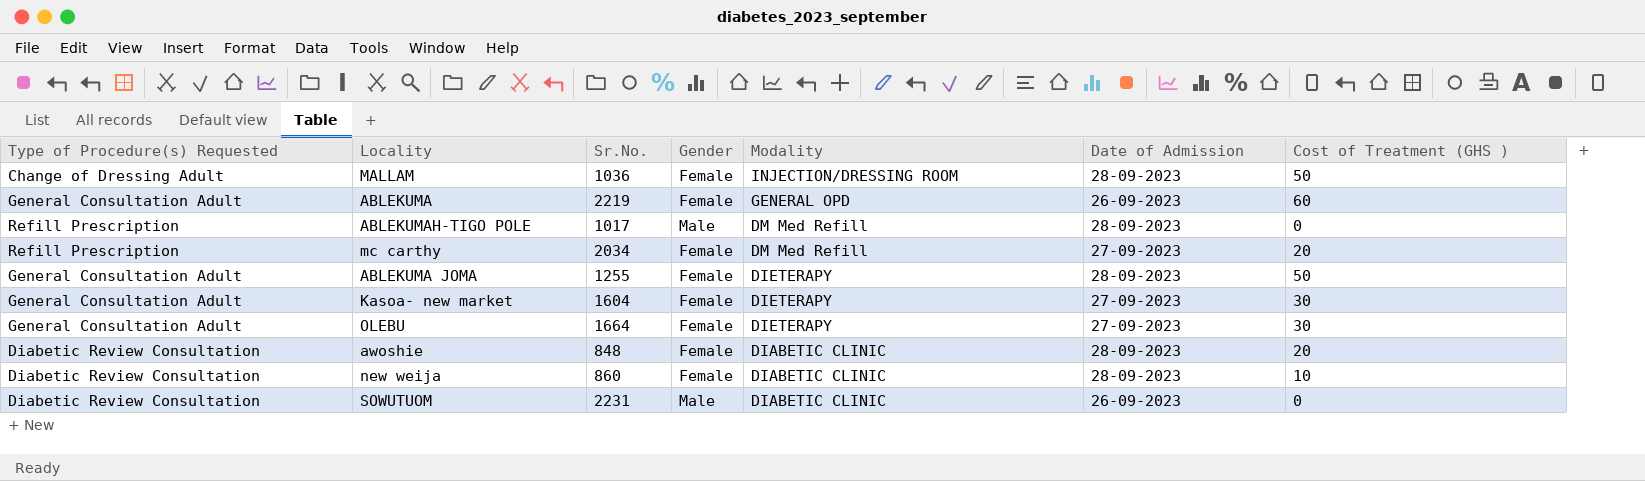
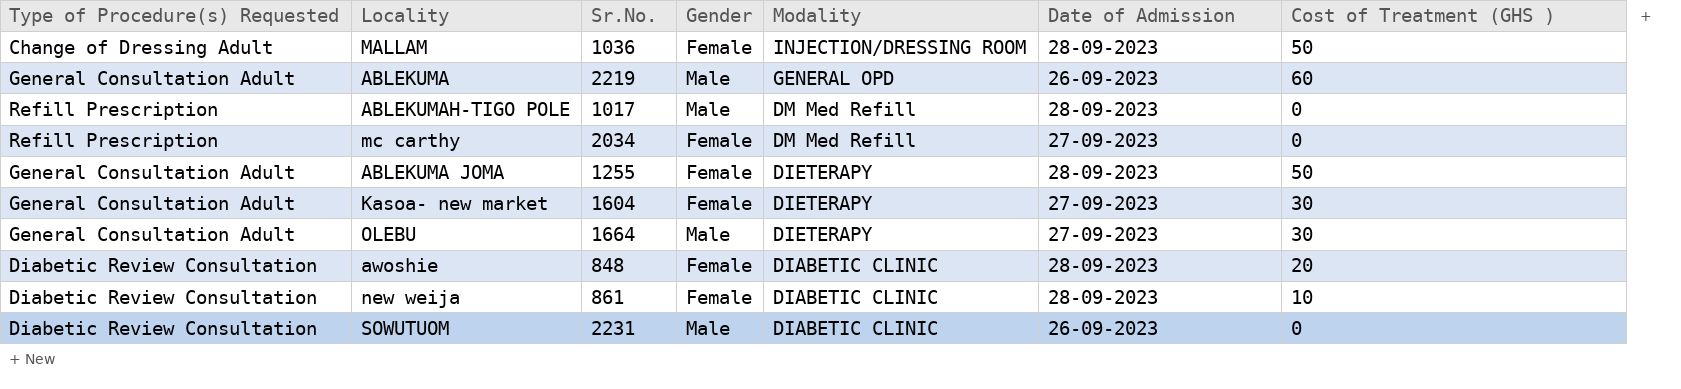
ABLEKUMA | Gender: Female -> Male
mc carthy | Cost of Treatment (GHS ): 20 -> 0
OLEBU | Gender: Female -> Male
new weija | Sr.No.: 860 -> 861

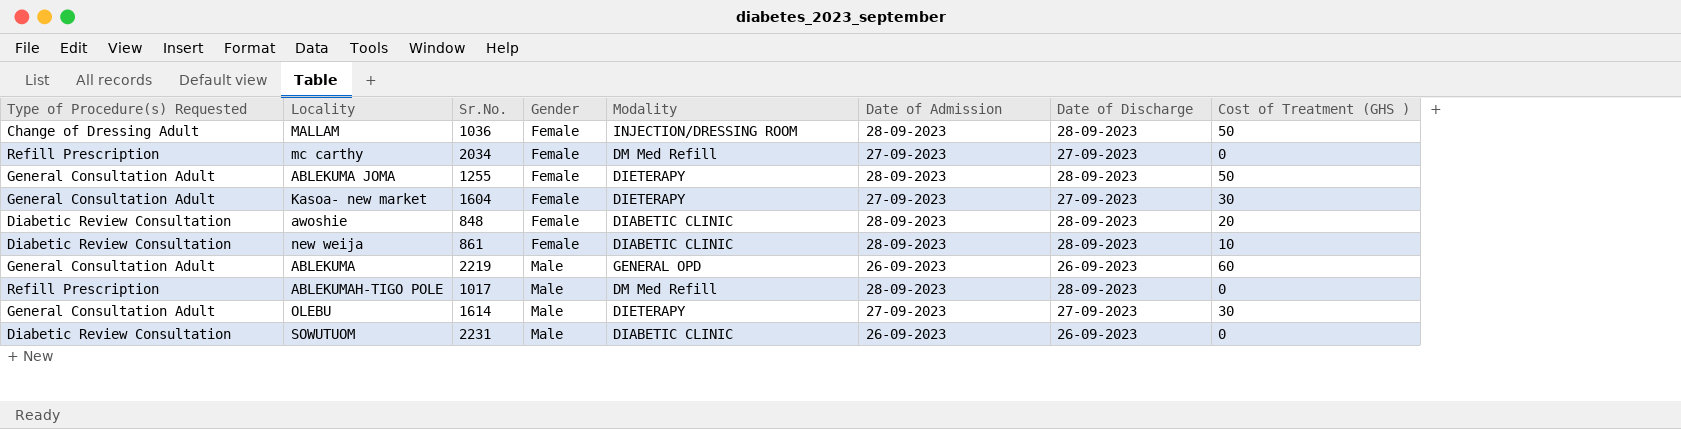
row order: Modality descending -> Gender ascending
column Date of Discharge | position: none -> 7
OLEBU | Sr.No.: 1664 -> 1614

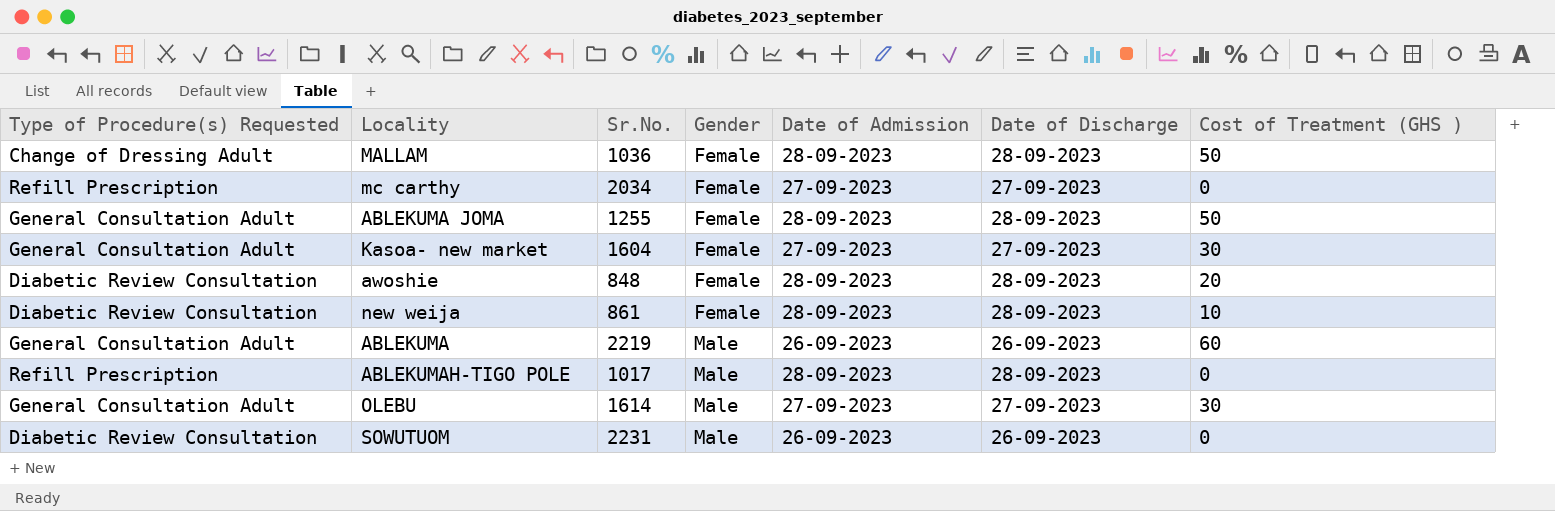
column Modality | position: 5 -> none

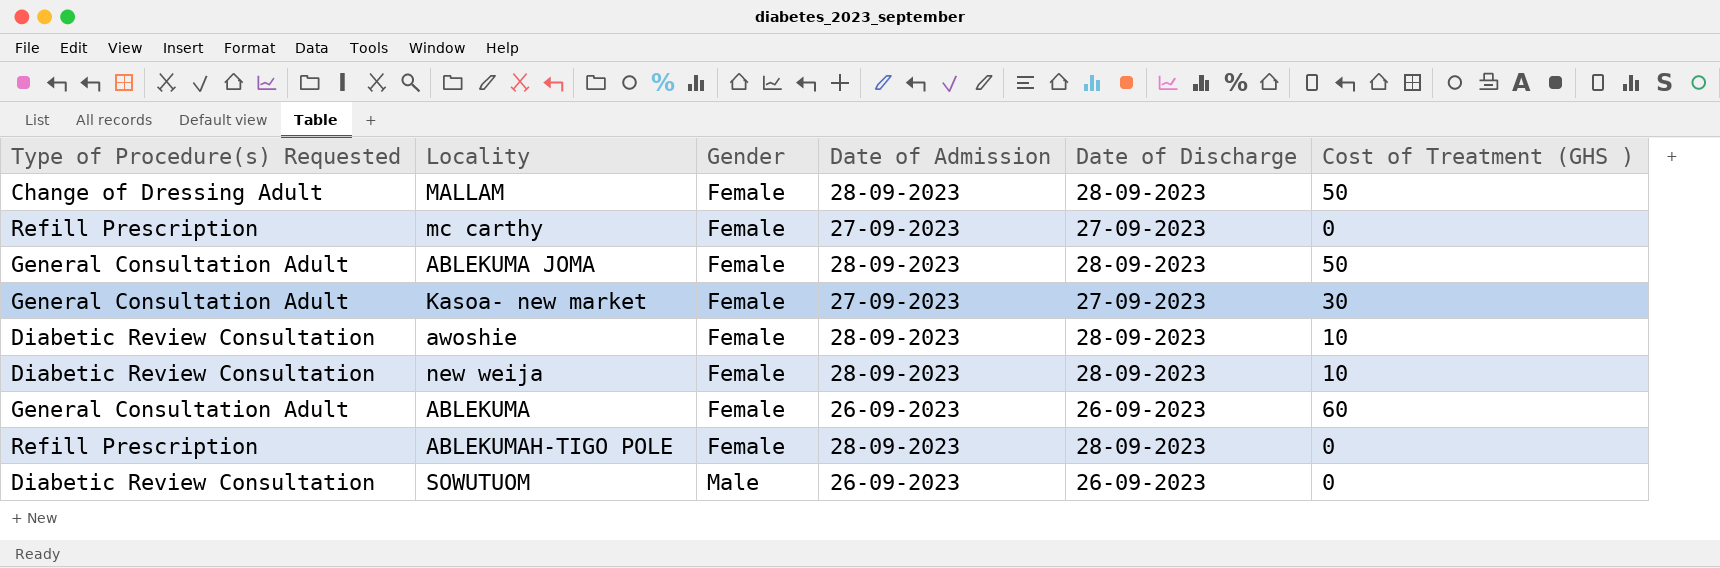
column Sr.No. | position: 3 -> none
row OLEBU: General Consultation Adult | 1614 | Male | 27-09-2023 | 27-09-2023 | 30 -> none
awoshie | Cost of Treatment (GHS ): 20 -> 10
ABLEKUMA | Gender: Male -> Female
ABLEKUMAH-TIGO POLE | Gender: Male -> Female

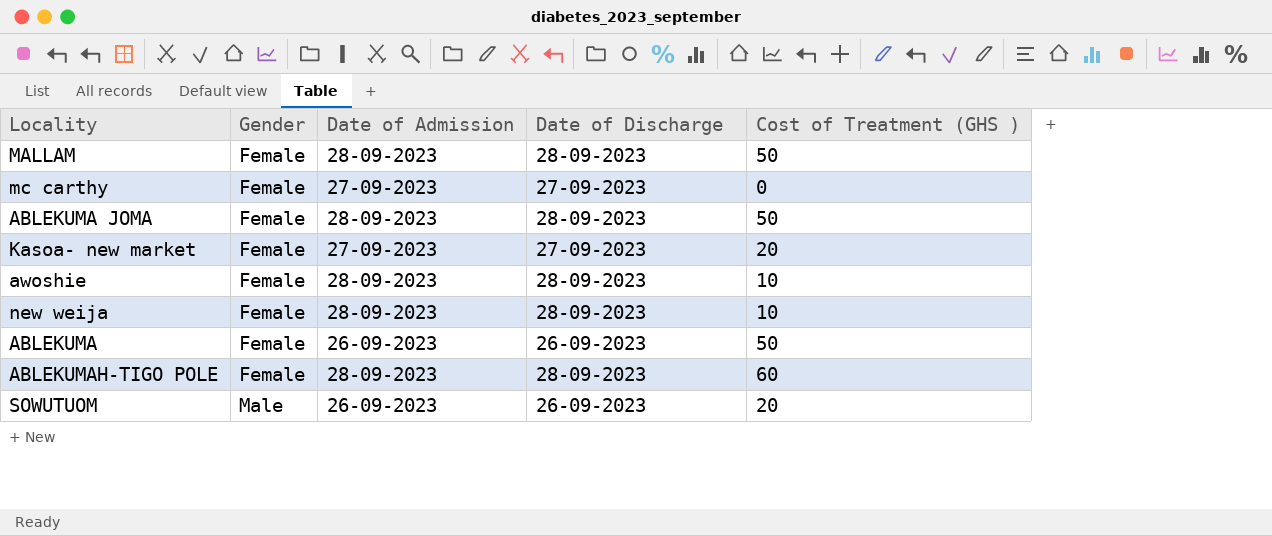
column Type of Procedure(s) Requested | position: 1 -> none
Kasoa- new market | Cost of Treatment (GHS ): 30 -> 20
ABLEKUMA | Cost of Treatment (GHS ): 60 -> 50
ABLEKUMAH-TIGO POLE | Cost of Treatment (GHS ): 0 -> 60
SOWUTUOM | Cost of Treatment (GHS ): 0 -> 20

